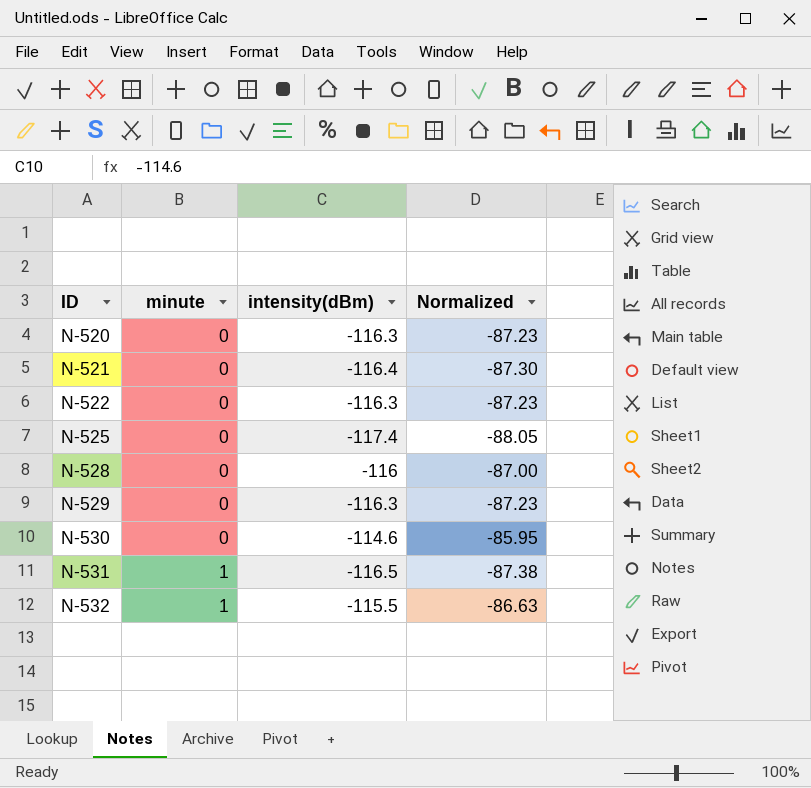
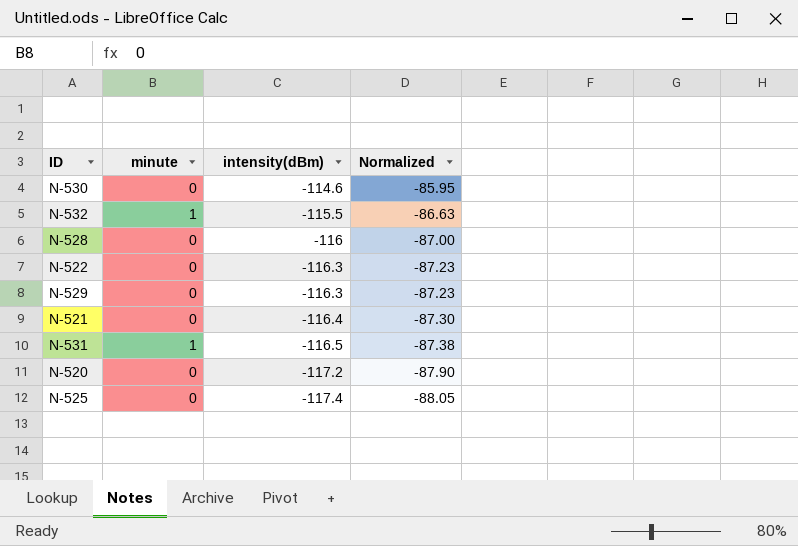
row order: ID ascending -> intensity(dBm) descending
N-520 | intensity(dBm): -116.3 -> -117.2
N-520 | Normalized: -87.23 -> -87.90

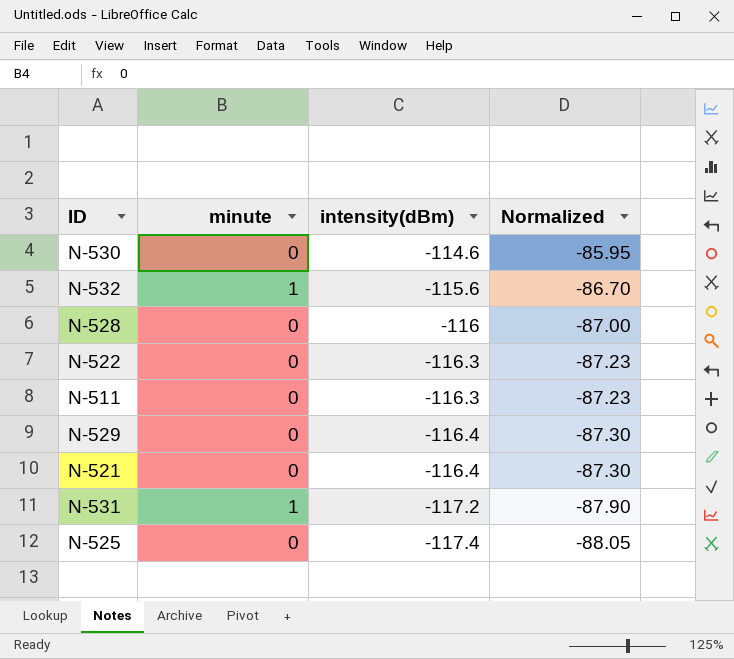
row N-520: 0 | -117.2 | -87.90 -> none
N-532 | intensity(dBm): -115.5 -> -115.6
N-532 | Normalized: -86.63 -> -86.70
row N-511: none -> 0 | -116.3 | -87.23
N-529 | intensity(dBm): -116.3 -> -116.4
N-529 | Normalized: -87.23 -> -87.30
N-531 | intensity(dBm): -116.5 -> -117.2
N-531 | Normalized: -87.38 -> -87.90

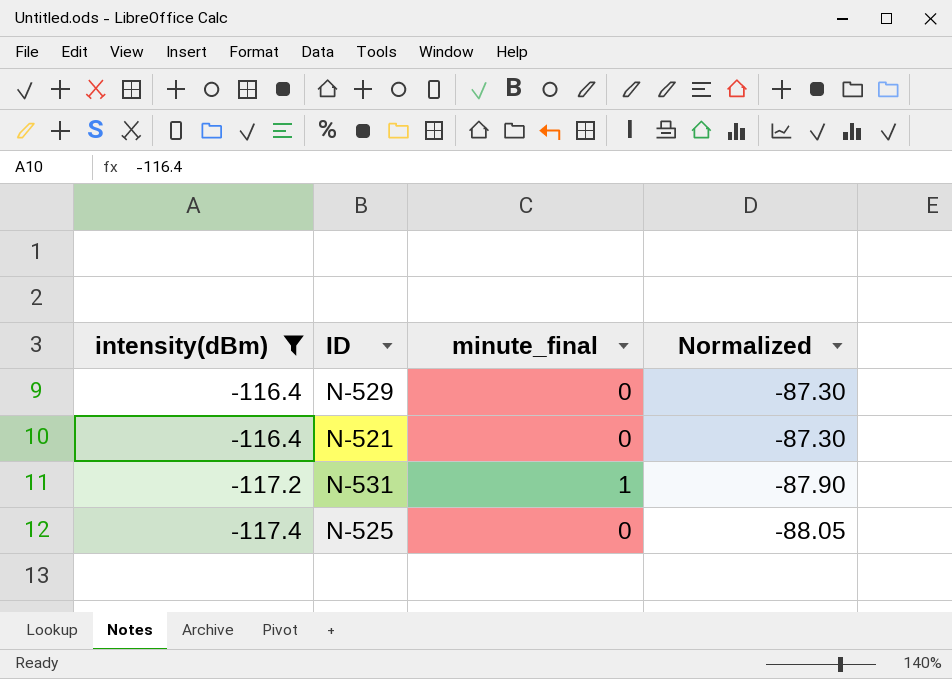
filter: none -> intensity(dBm) <= -116.4
column intensity(dBm) | position: 3 -> 1
column name: minute -> minute_final

